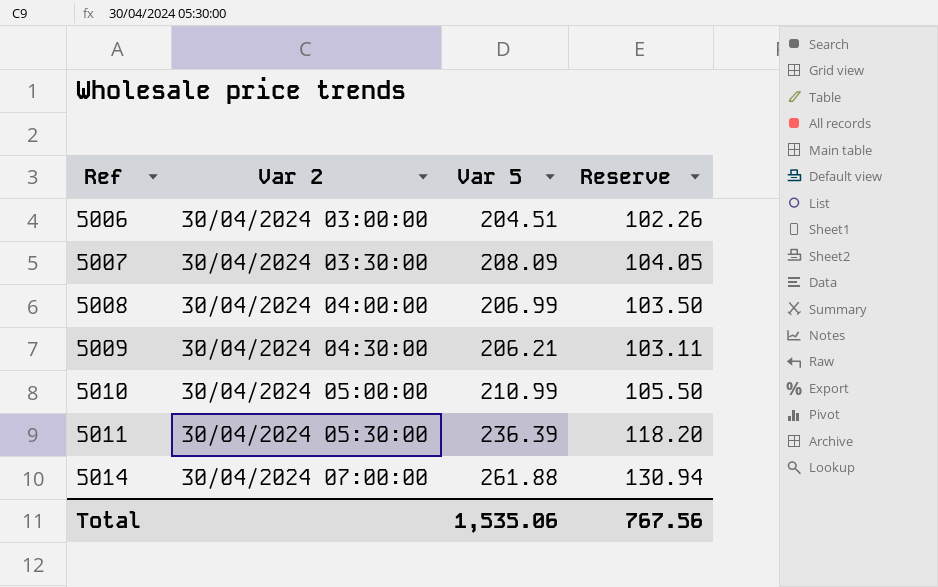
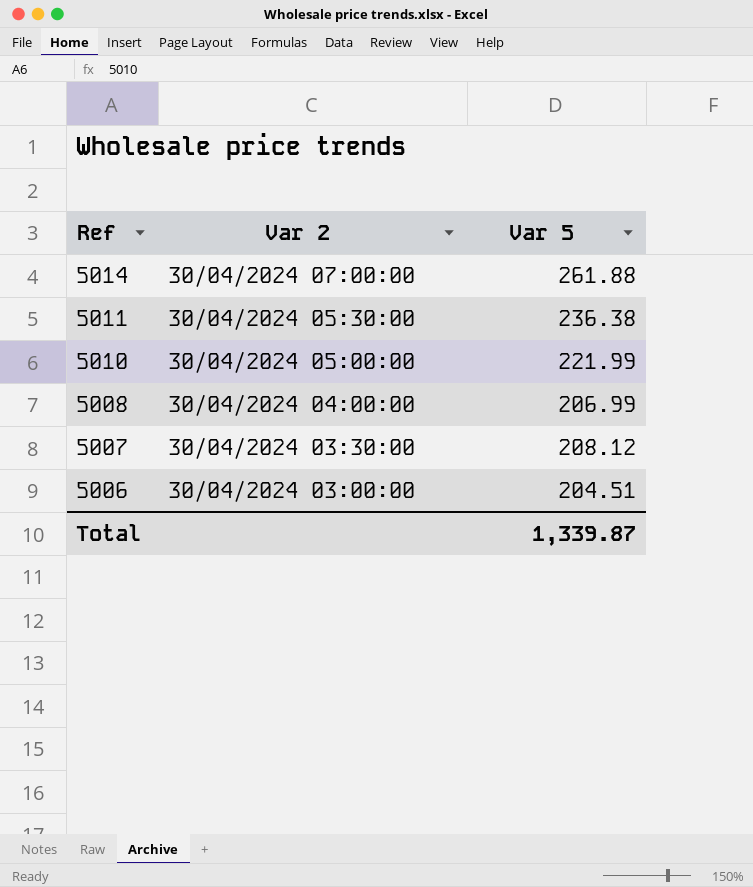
row order: Ref ascending -> Ref descending
column Reserve | formula: [Var 5] * 0.5 -> none
row 5009: 30/04/2024 04:30:00 | 206.21 | 103.11 -> none
5011 | Var 5: 236.39 -> 236.38
5010 | Var 5: 210.99 -> 221.99
5007 | Var 5: 208.09 -> 208.12
Total | Var 5: 1,535.06 -> 1,339.87

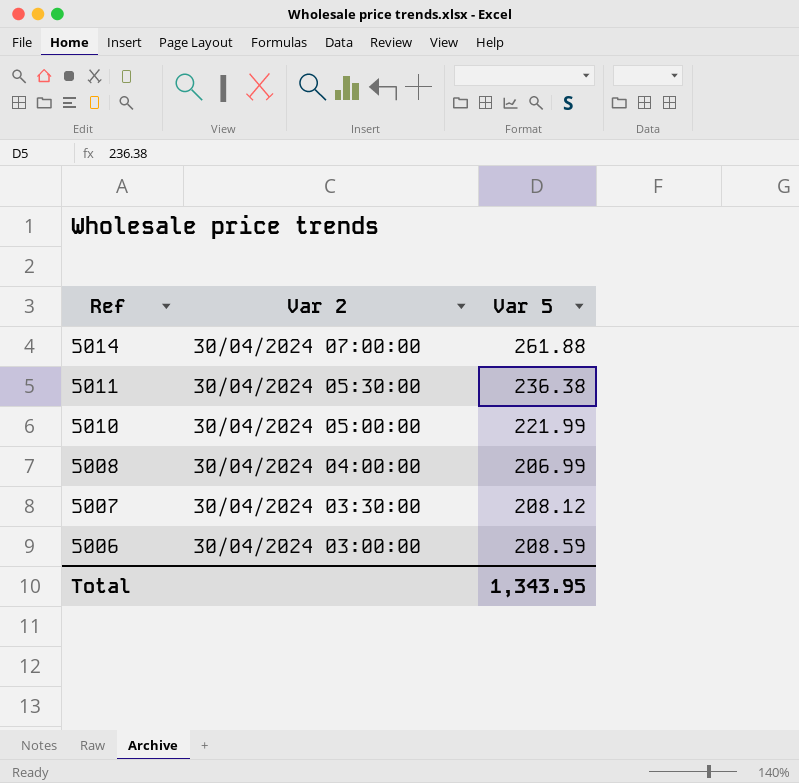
5006 | Var 5: 204.51 -> 208.59
Total | Var 5: 1,339.87 -> 1,343.95

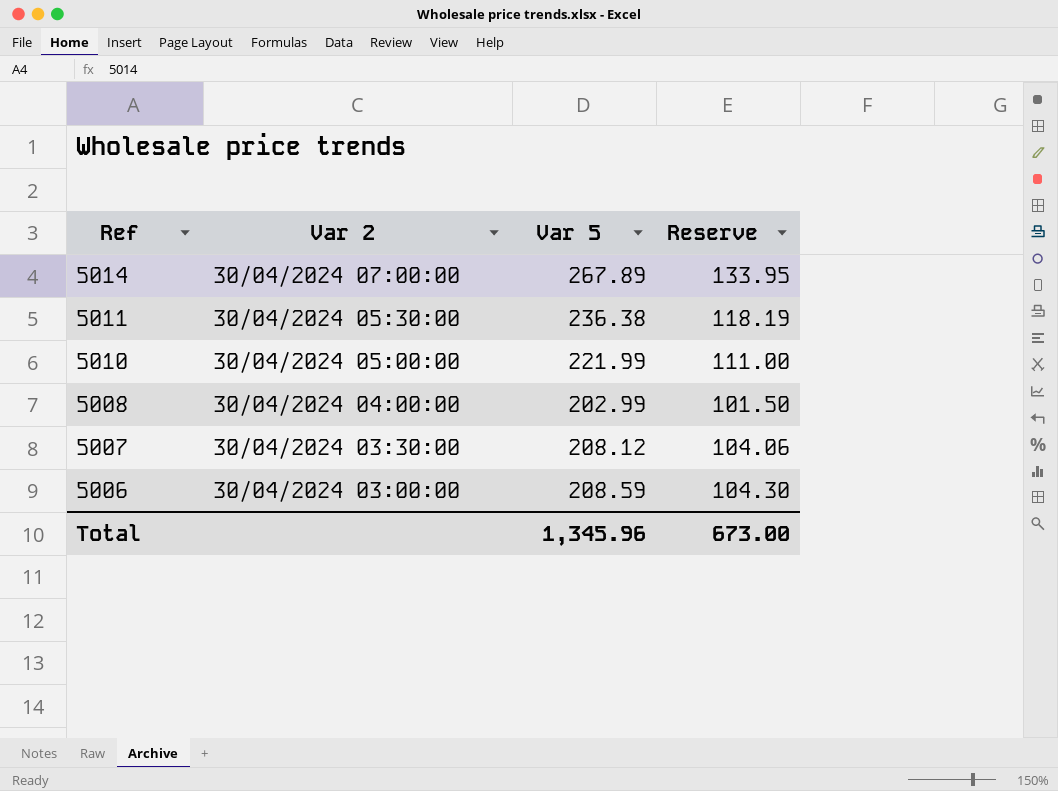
column Reserve | formula: none -> [Var 5] * 0.5
5014 | Var 5: 261.88 -> 267.89
5008 | Var 5: 206.99 -> 202.99
Total | Var 5: 1,343.95 -> 1,345.96

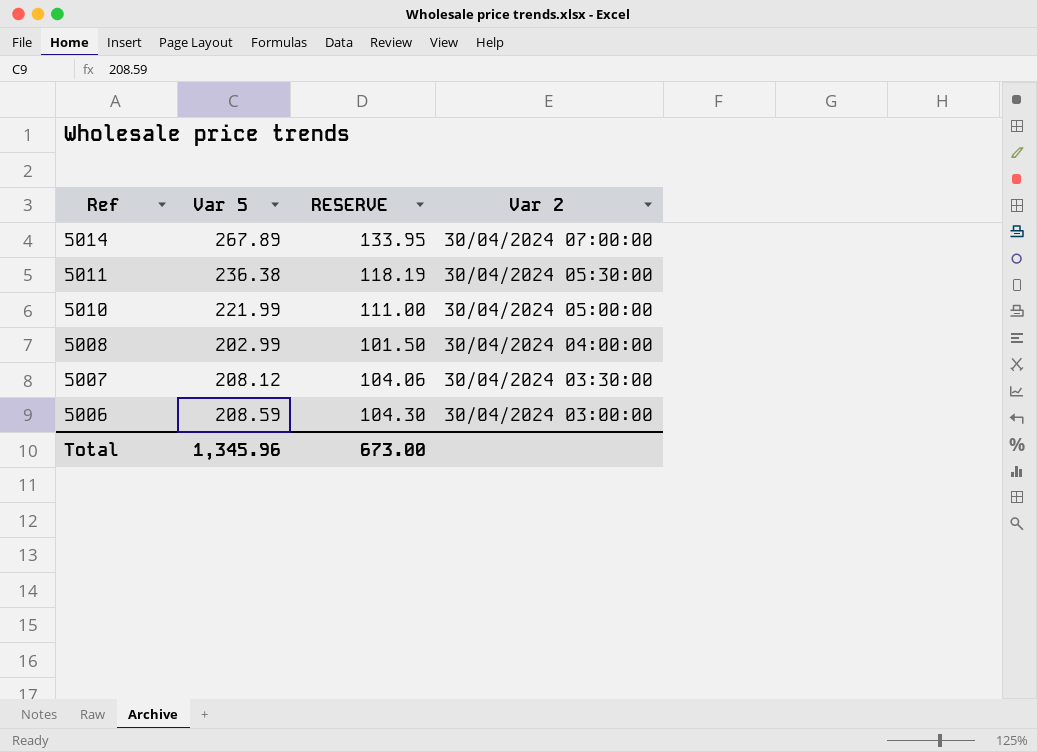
column name: Reserve -> RESERVE
column Var 2 | position: 2 -> 4

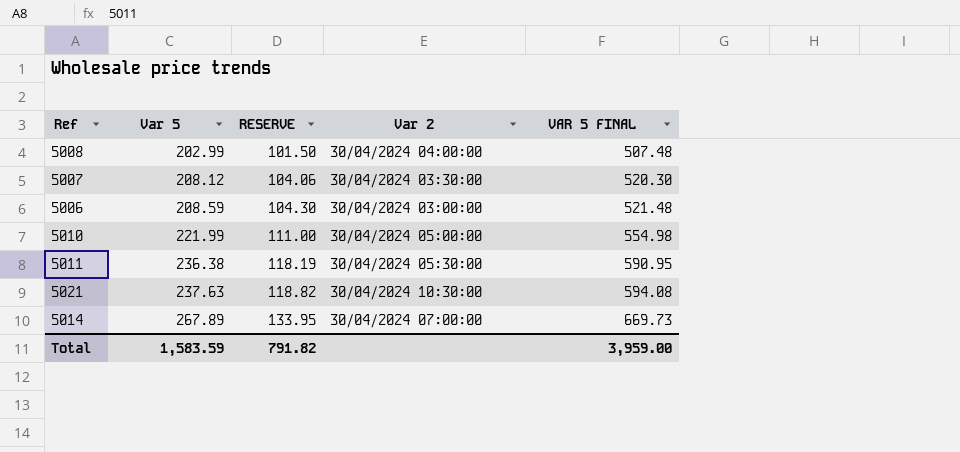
row order: Ref descending -> Var 5 ascending
column VAR 5 FINAL | formula: none -> [Var 5] * 2.5
row 5021: none -> 237.63 | 118.82 | 30/04/2024 10:30:00 | 594.08
Total | Var 5: 1,345.96 -> 1,583.59
Total | RESERVE: 673.00 -> 791.82

